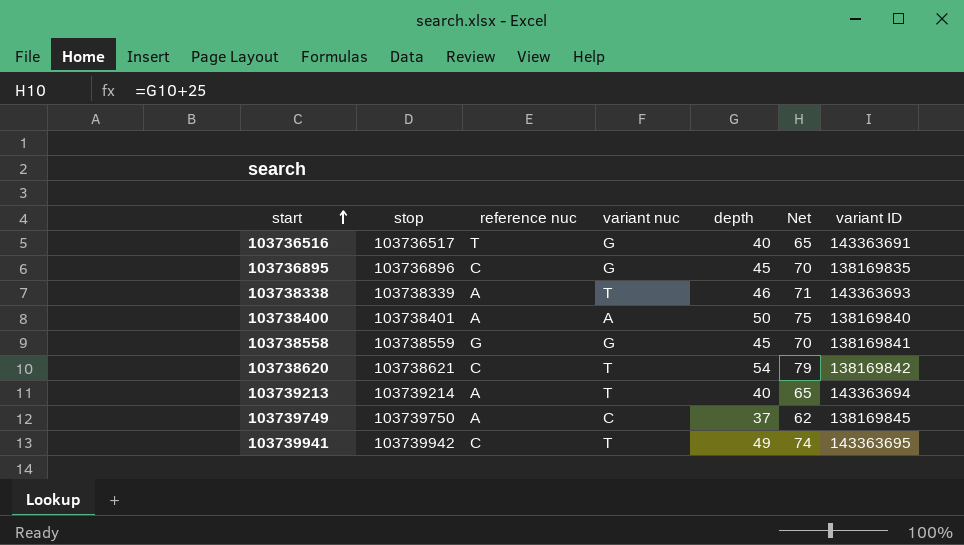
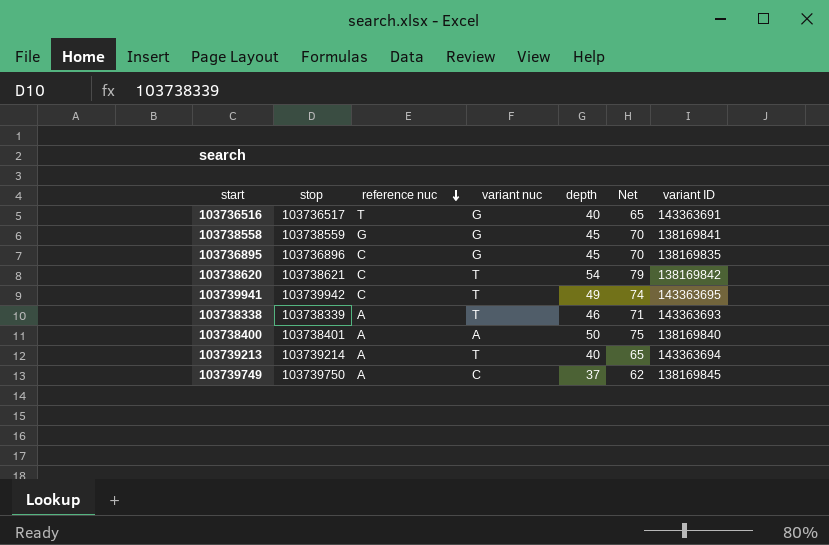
row order: start ascending -> reference nuc descending

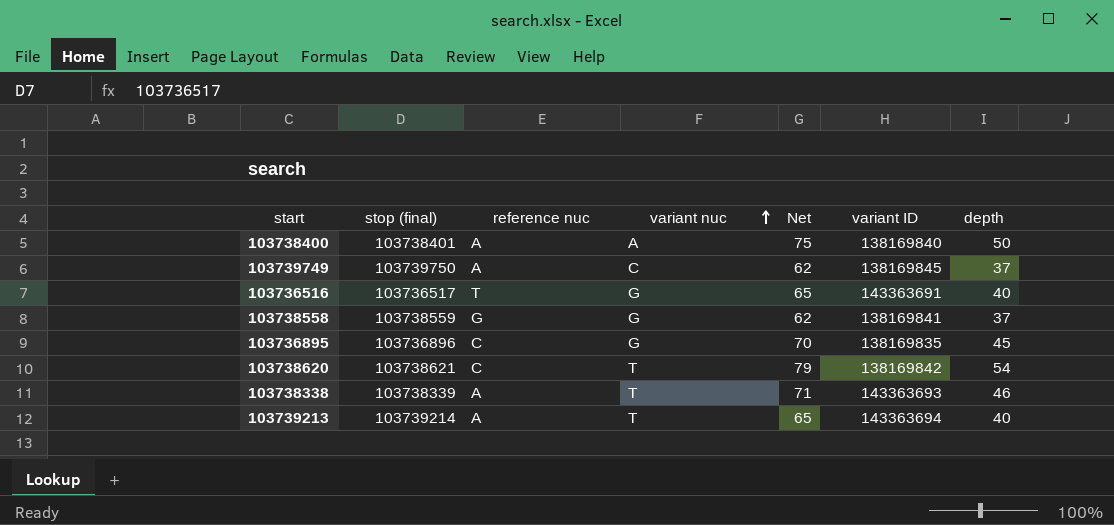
row order: reference nuc descending -> variant nuc ascending
column name: stop -> stop (final)
column depth | position: 5 -> 7
row 103739941: 103739942 | C | T | 49 | 74 | 143363695 -> none
103738558 | Net: 70 -> 62
103738558 | depth: 45 -> 37

